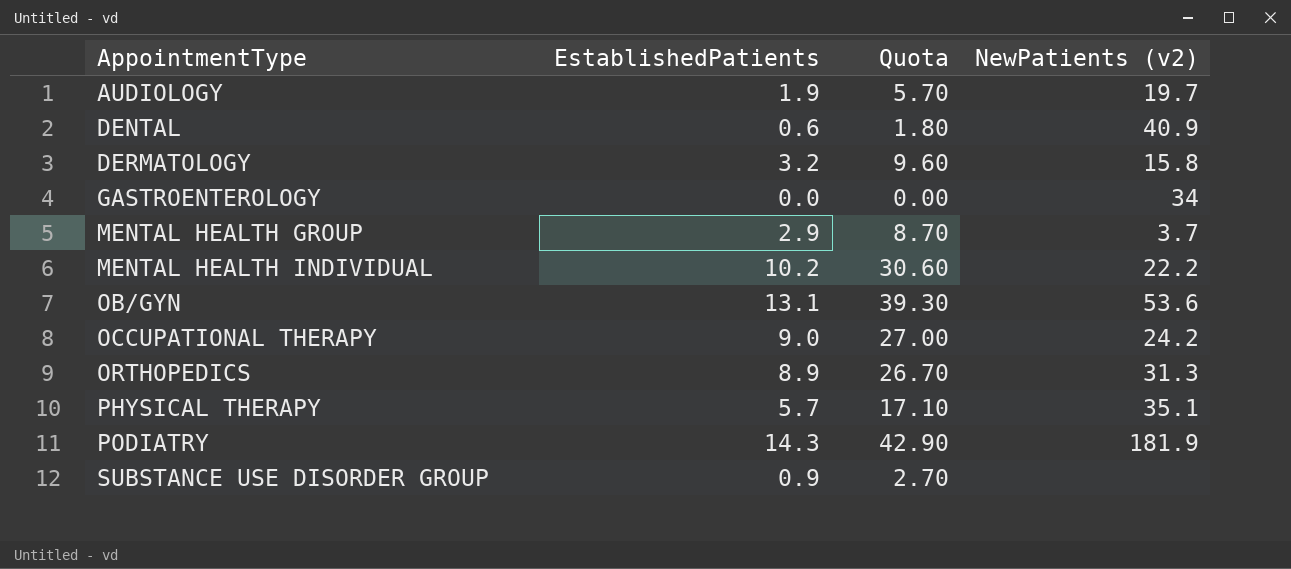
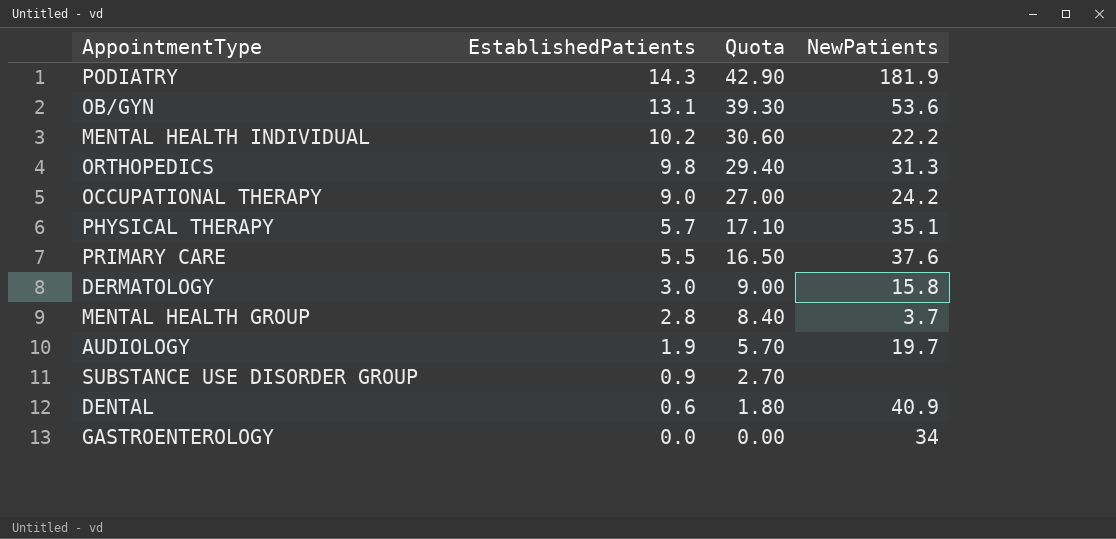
row order: AppointmentType ascending -> EstablishedPatients descending
column name: NewPatients (v2) -> NewPatients
ORTHOPEDICS | EstablishedPatients: 8.9 -> 9.8
ORTHOPEDICS | Quota: 26.70 -> 29.40
row PRIMARY CARE: none -> 5.5 | 16.50 | 37.6
DERMATOLOGY | EstablishedPatients: 3.2 -> 3.0
DERMATOLOGY | Quota: 9.60 -> 9.00
MENTAL HEALTH GROUP | EstablishedPatients: 2.9 -> 2.8
MENTAL HEALTH GROUP | Quota: 8.70 -> 8.40

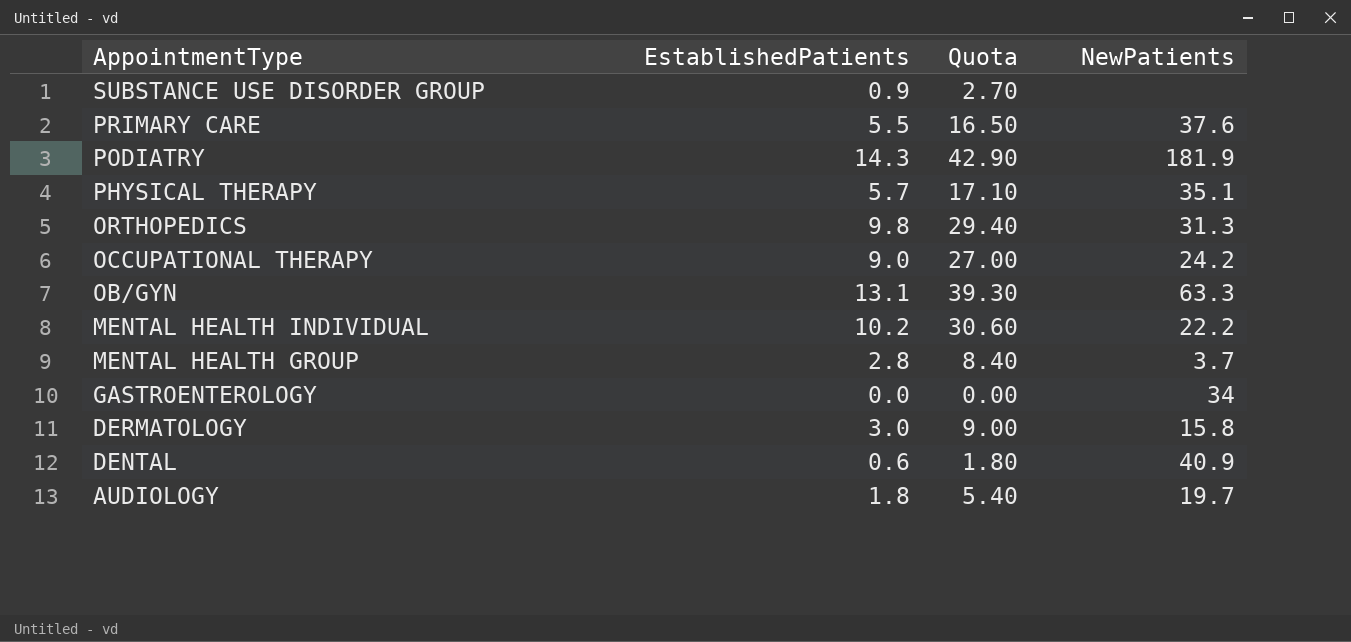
row order: EstablishedPatients descending -> AppointmentType descending
OB/GYN | NewPatients: 53.6 -> 63.3
AUDIOLOGY | EstablishedPatients: 1.9 -> 1.8
AUDIOLOGY | Quota: 5.70 -> 5.40

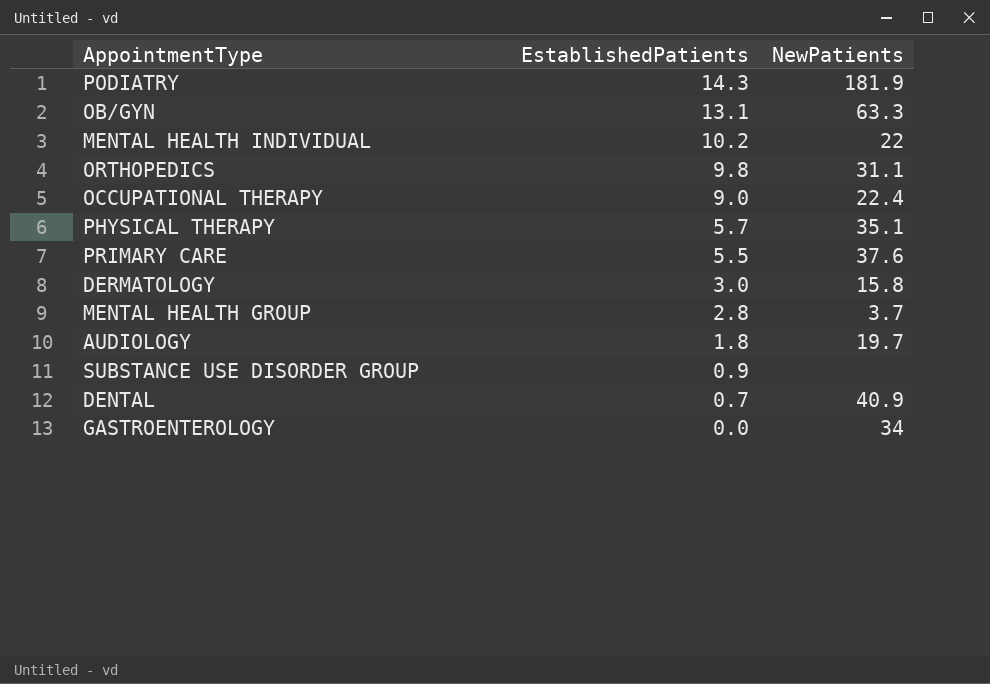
row order: AppointmentType descending -> EstablishedPatients descending
column Quota | formula: [EstablishedPatients] * 3 -> none
MENTAL HEALTH INDIVIDUAL | NewPatients: 22.2 -> 22
ORTHOPEDICS | NewPatients: 31.3 -> 31.1
OCCUPATIONAL THERAPY | NewPatients: 24.2 -> 22.4
DENTAL | EstablishedPatients: 0.6 -> 0.7

